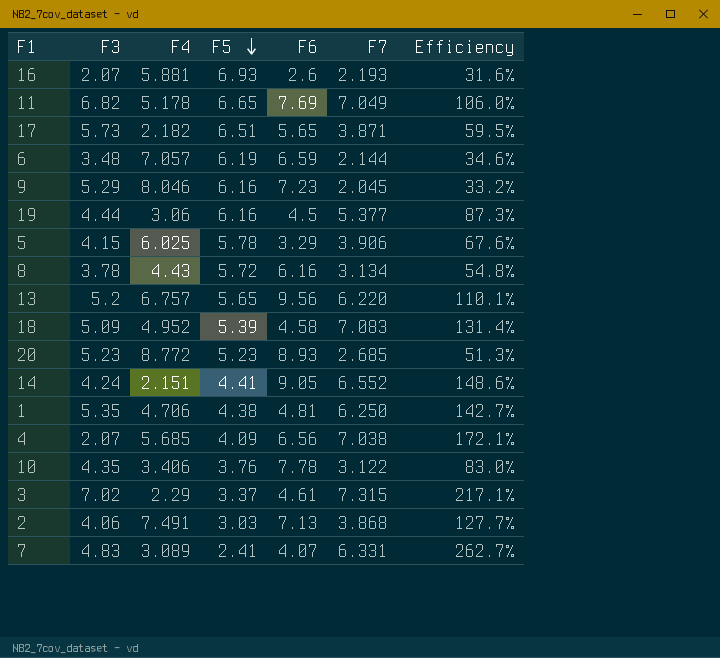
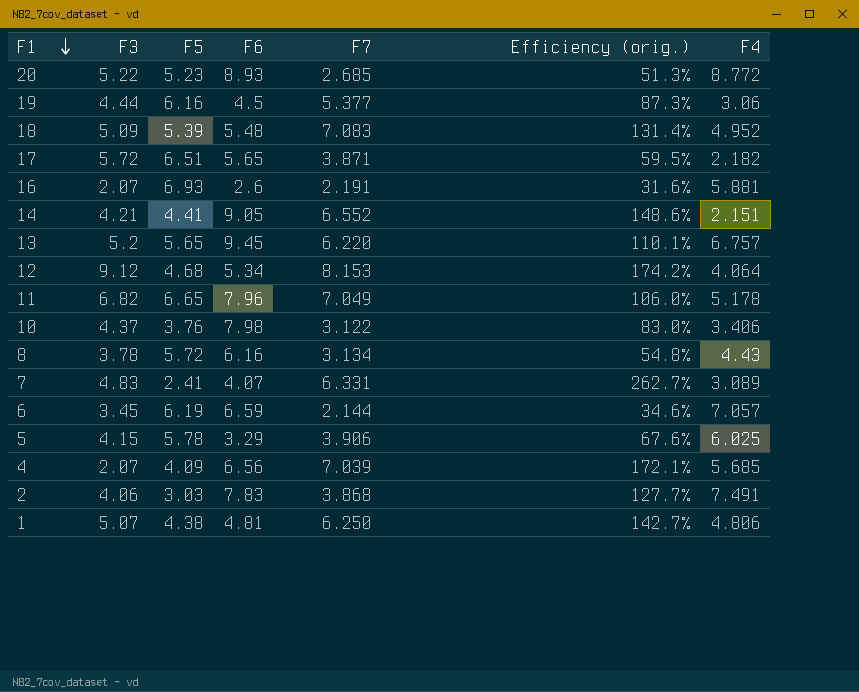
row order: F5 descending -> F1 descending
column name: Efficiency -> Efficiency (orig.)
column F4 | position: 3 -> 7
row 9: 5.29 | 8.046 | 6.16 | 7.23 | 2.045 | 33.2% -> none
row 3: 7.02 | 2.29 | 3.37 | 4.61 | 7.315 | 217.1% -> none
20 | F3: 5.23 -> 5.22
18 | F6: 4.58 -> 5.48
17 | F3: 5.73 -> 5.72
16 | F7: 2.193 -> 2.191
14 | F3: 4.24 -> 4.21
13 | F6: 9.56 -> 9.45
row 12: none -> 9.12 | 4.68 | 5.34 | 8.153 | 174.2% | 4.064
11 | F6: 7.69 -> 7.96
10 | F3: 4.35 -> 4.37
10 | F6: 7.78 -> 7.98
6 | F3: 3.48 -> 3.45
4 | F7: 7.038 -> 7.039
2 | F6: 7.13 -> 7.83
1 | F3: 5.35 -> 5.07
1 | F4: 4.706 -> 4.806

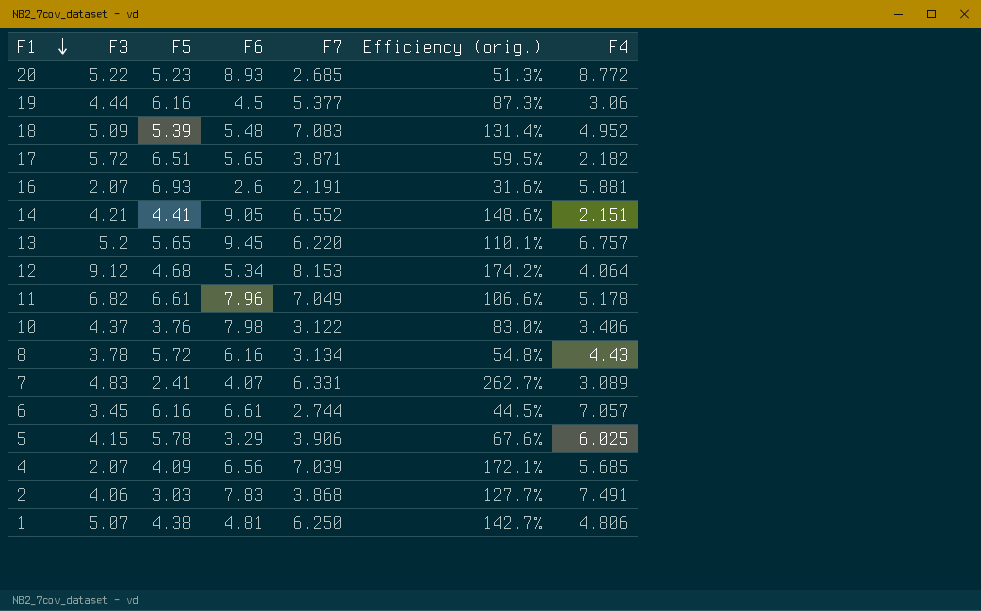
11 | F5: 6.65 -> 6.61
11 | Efficiency (orig.): 106.0% -> 106.6%
6 | F5: 6.19 -> 6.16
6 | F6: 6.59 -> 6.61
6 | F7: 2.144 -> 2.744
6 | Efficiency (orig.): 34.6% -> 44.5%

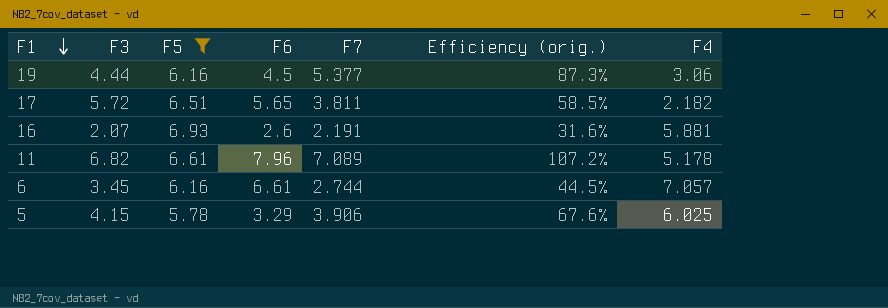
filter: none -> F5 >= 5.78
17 | F7: 3.871 -> 3.811
17 | Efficiency (orig.): 59.5% -> 58.5%
11 | F7: 7.049 -> 7.089
11 | Efficiency (orig.): 106.6% -> 107.2%

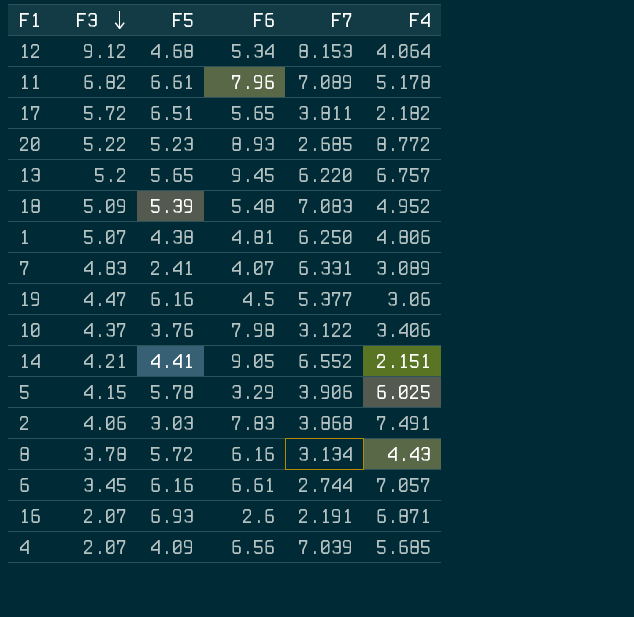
filter: F5 >= 5.78 -> none
row order: F1 descending -> F3 descending
column Efficiency (orig.) | formula: [F7] / [F5] -> none
19 | F3: 4.44 -> 4.47
16 | F4: 5.881 -> 6.871

